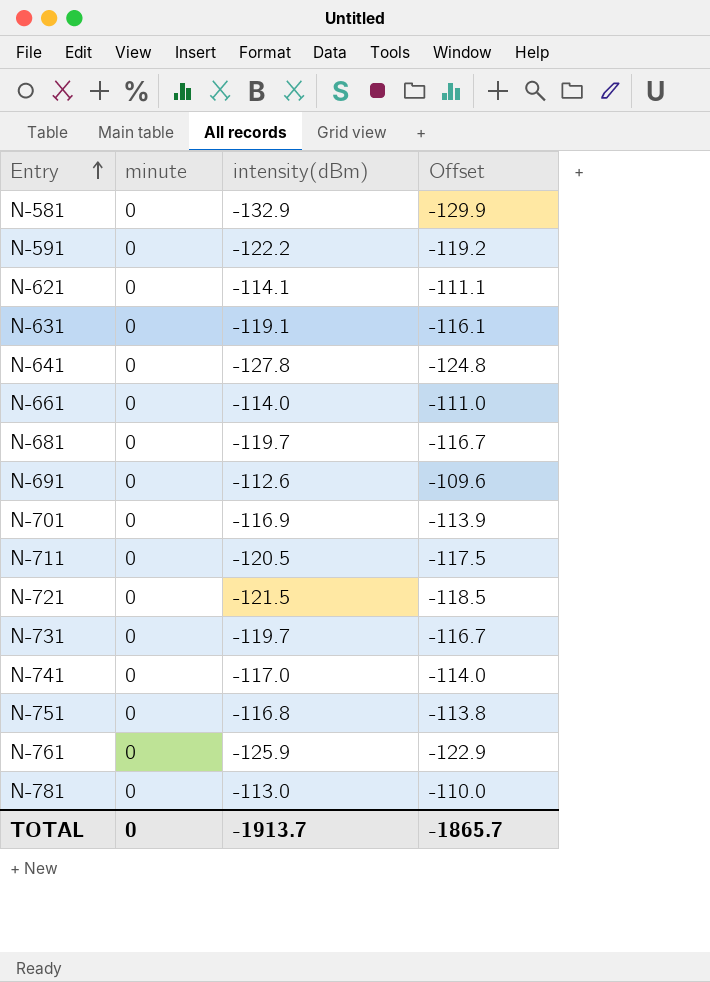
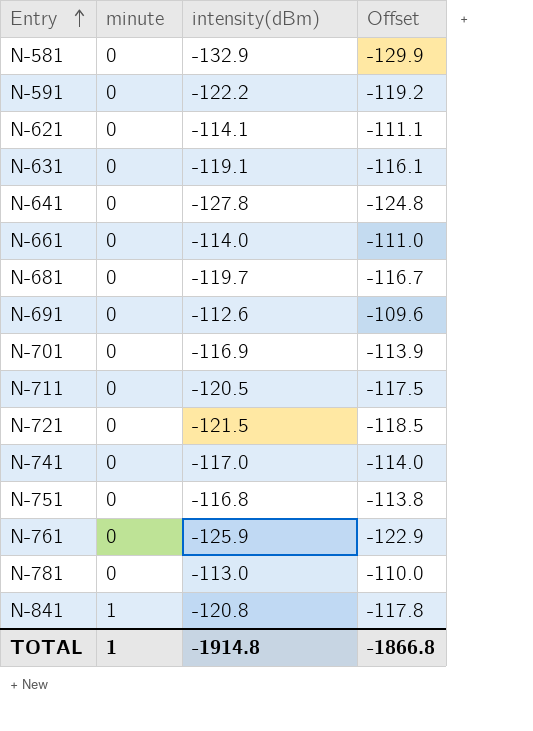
row N-731: 0 | -119.7 | -116.7 -> none
row N-841: none -> 1 | -120.8 | -117.8
TOTAL | minute: 0 -> 1
TOTAL | intensity(dBm): -1913.7 -> -1914.8
TOTAL | Offset: -1865.7 -> -1866.8

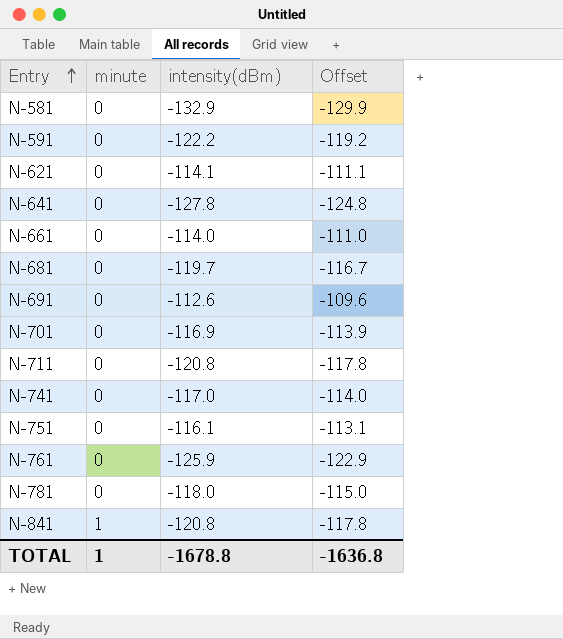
row N-631: 0 | -119.1 | -116.1 -> none
row N-721: 0 | -121.5 | -118.5 -> none
N-711 | intensity(dBm): -120.5 -> -120.8
N-711 | Offset: -117.5 -> -117.8
N-751 | intensity(dBm): -116.8 -> -116.1
N-751 | Offset: -113.8 -> -113.1
N-781 | intensity(dBm): -113.0 -> -118.0
N-781 | Offset: -110.0 -> -115.0
TOTAL | intensity(dBm): -1914.8 -> -1678.8
TOTAL | Offset: -1866.8 -> -1636.8

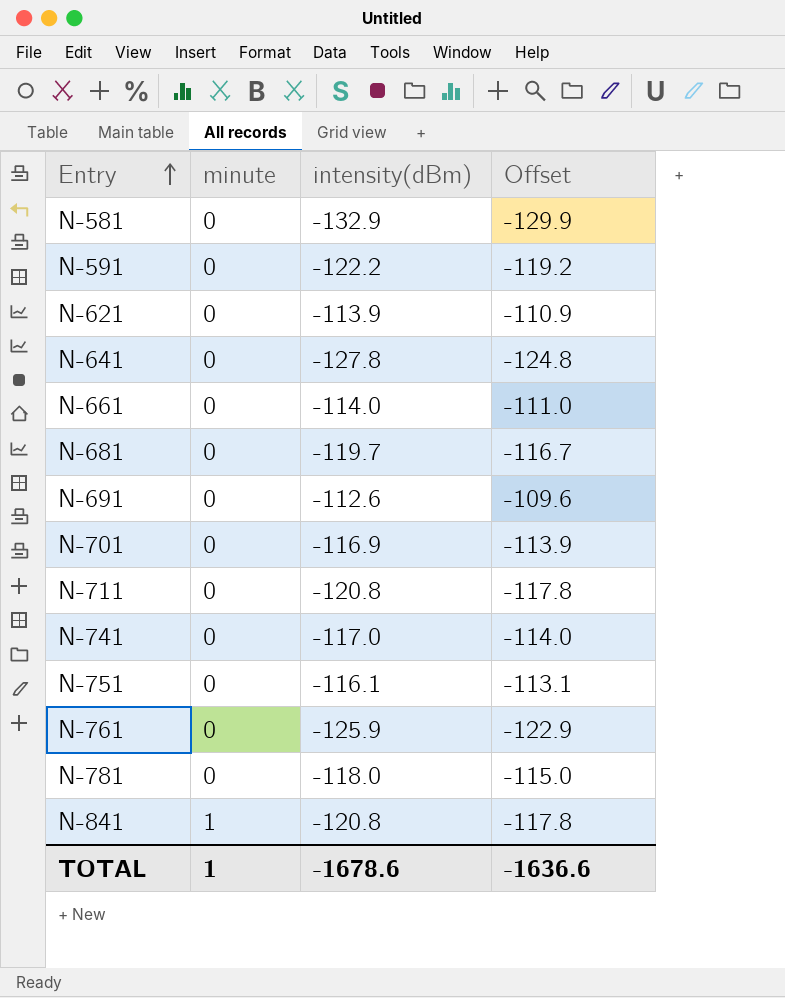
N-621 | intensity(dBm): -114.1 -> -113.9
N-621 | Offset: -111.1 -> -110.9
TOTAL | intensity(dBm): -1678.8 -> -1678.6
TOTAL | Offset: -1636.8 -> -1636.6

